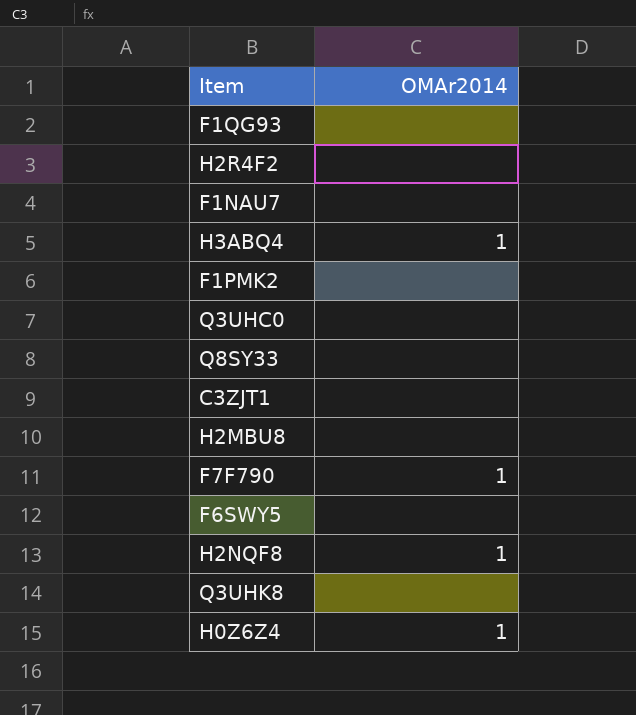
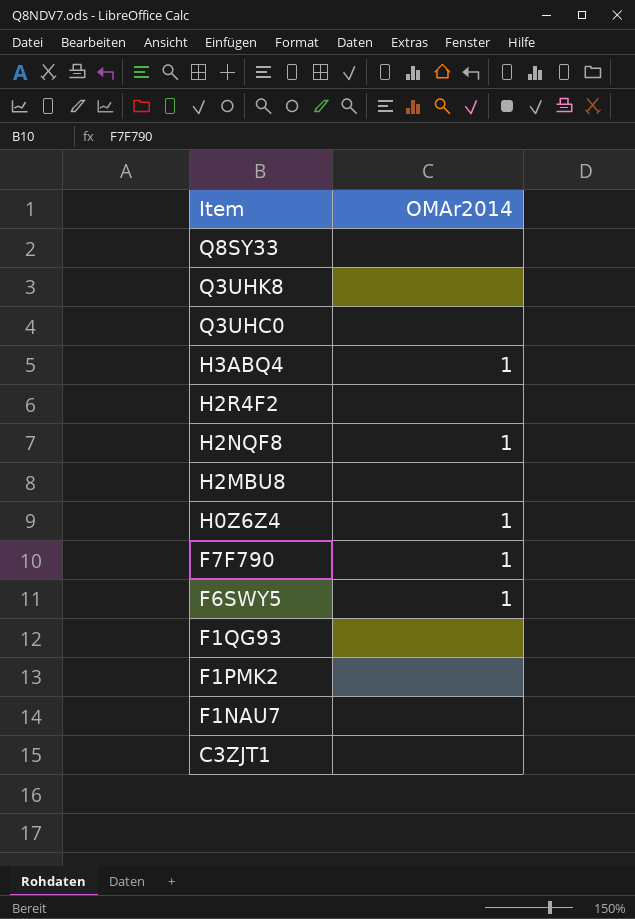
row order: none -> Item descending
F6SWY5 | OMAr2014: none -> 1

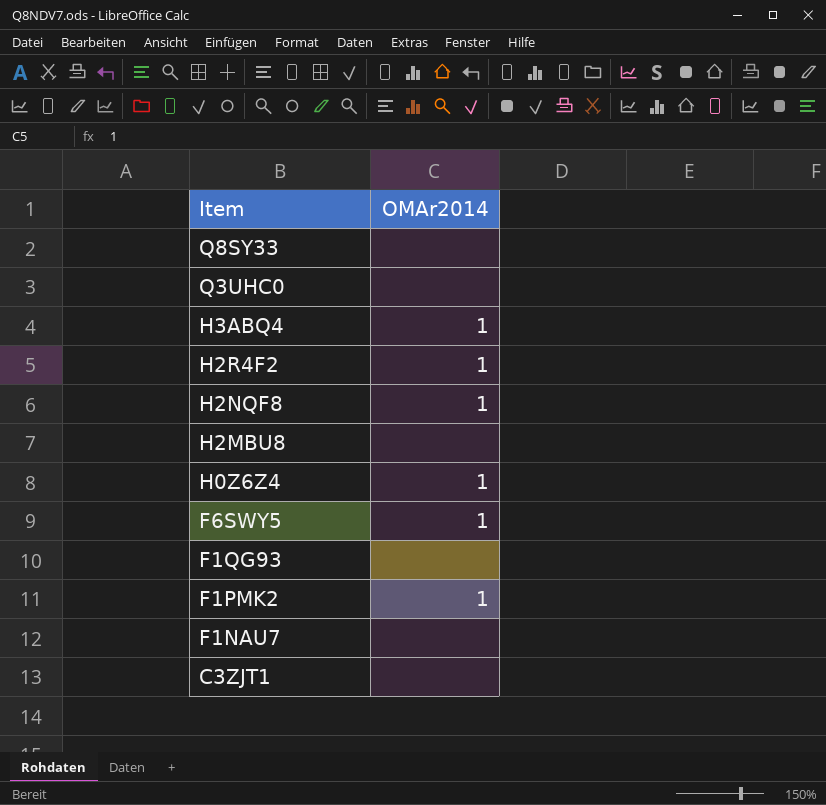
row Q3UHK8: none -> none
row F7F790: 1 -> none
H2R4F2 | OMAr2014: none -> 1
F1PMK2 | OMAr2014: none -> 1

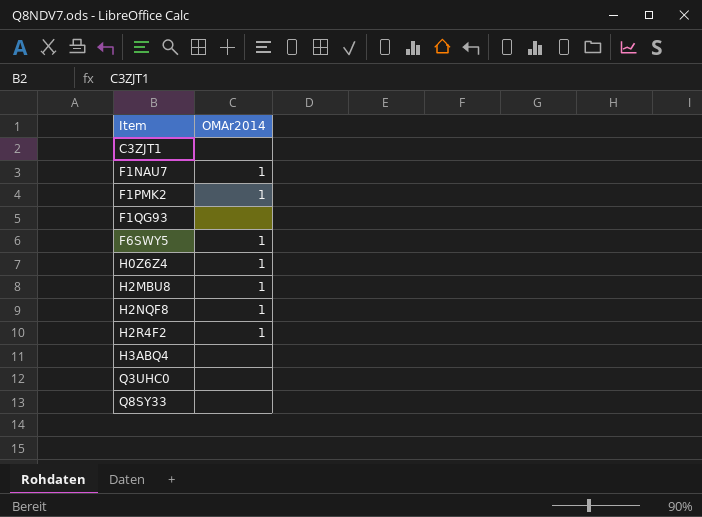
row order: Item descending -> Item ascending
F1NAU7 | OMAr2014: none -> 1
H2MBU8 | OMAr2014: none -> 1
H3ABQ4 | OMAr2014: 1 -> none

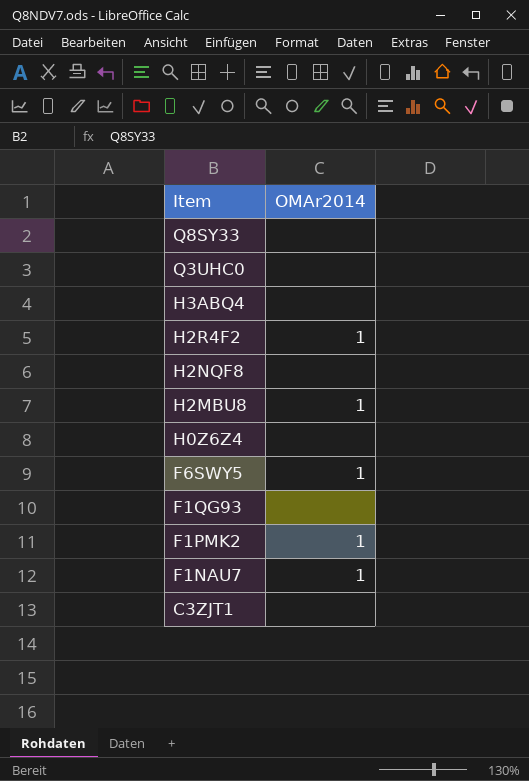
row order: Item ascending -> Item descending
H2NQF8 | OMAr2014: 1 -> none
H0Z6Z4 | OMAr2014: 1 -> none

